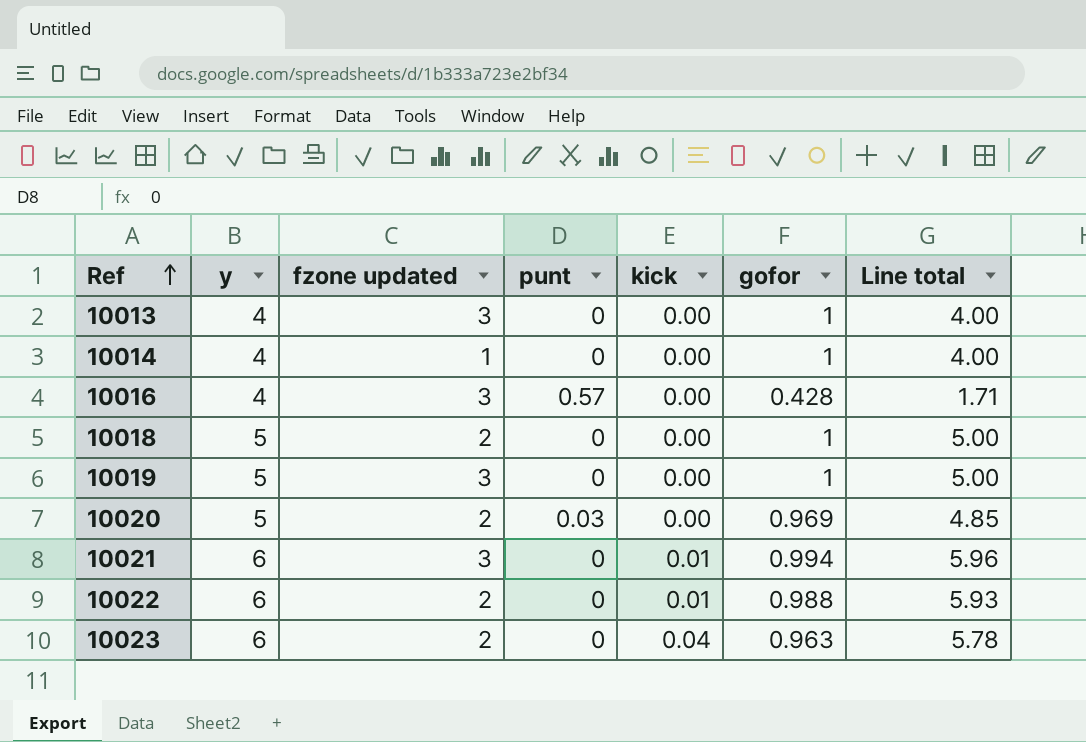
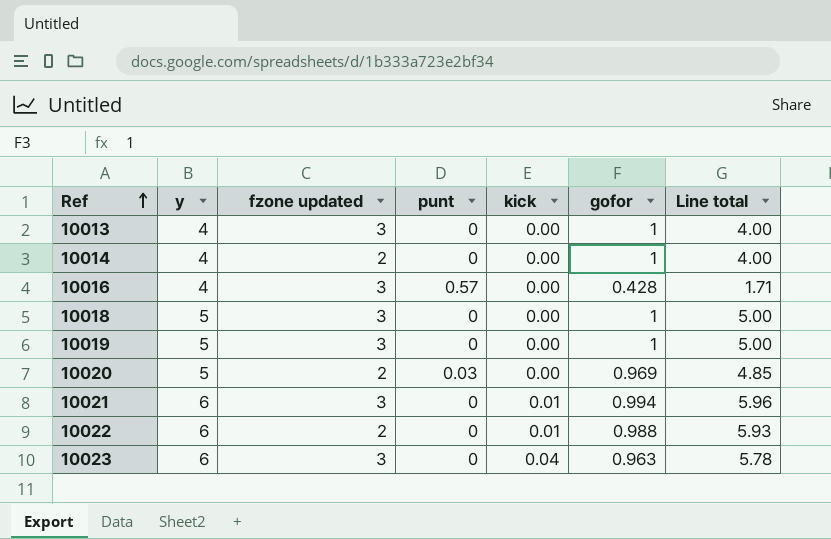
10014 | fzone updated: 1 -> 2
10018 | fzone updated: 2 -> 3
10023 | fzone updated: 2 -> 3

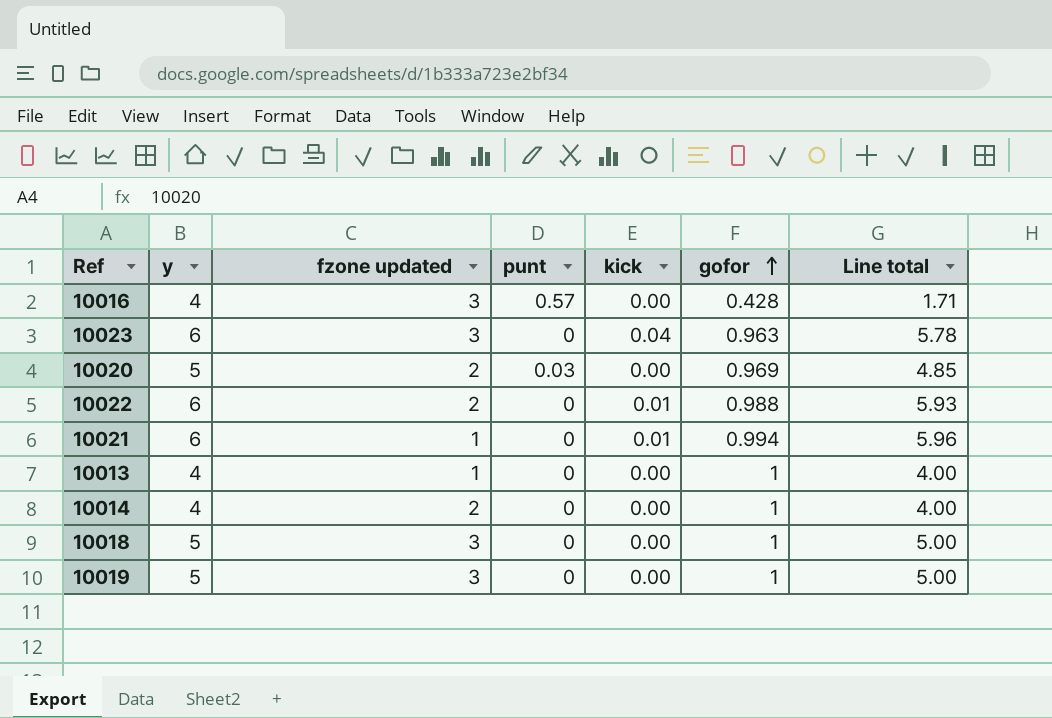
row order: Ref ascending -> gofor ascending
10021 | fzone updated: 3 -> 1
10013 | fzone updated: 3 -> 1

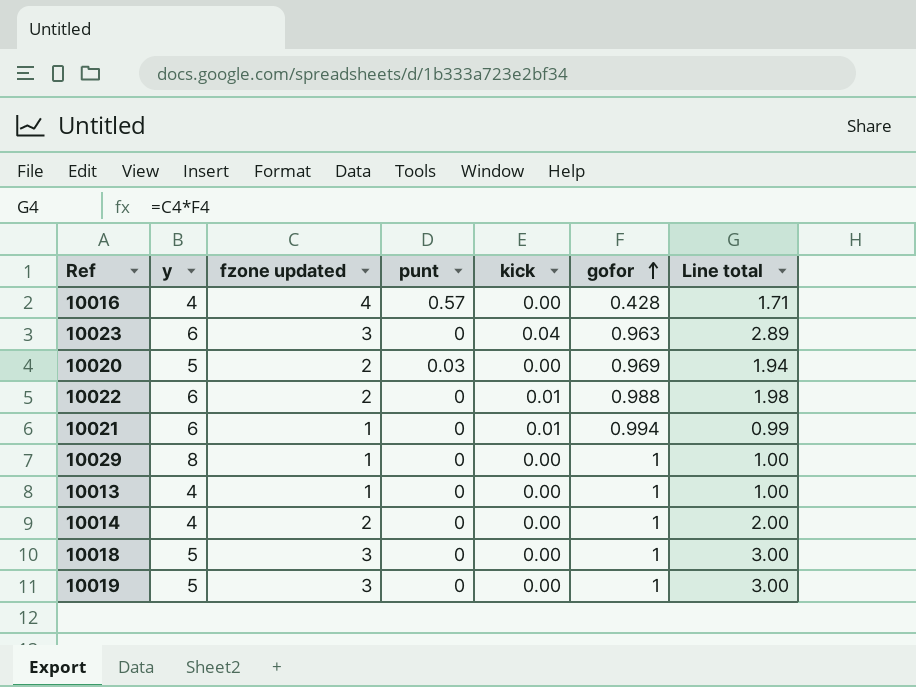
column Line total | formula: [y] * [gofor] -> [fzone updated] * [gofor]
10016 | fzone updated: 3 -> 4
row 10029: none -> 8 | 1 | 0 | 0.00 | 1 | 1.00

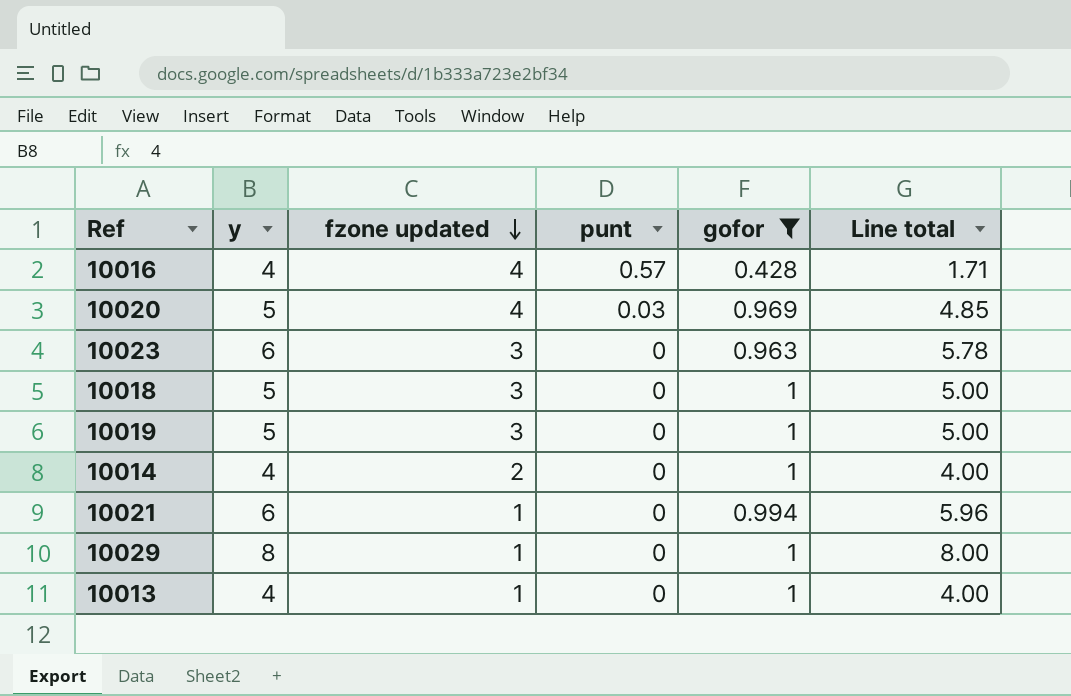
filter: none -> gofor != 0.988
row order: gofor ascending -> fzone updated descending
column kick | position: 5 -> none
column Line total | formula: [fzone updated] * [gofor] -> [y] * [gofor]
10020 | fzone updated: 2 -> 4

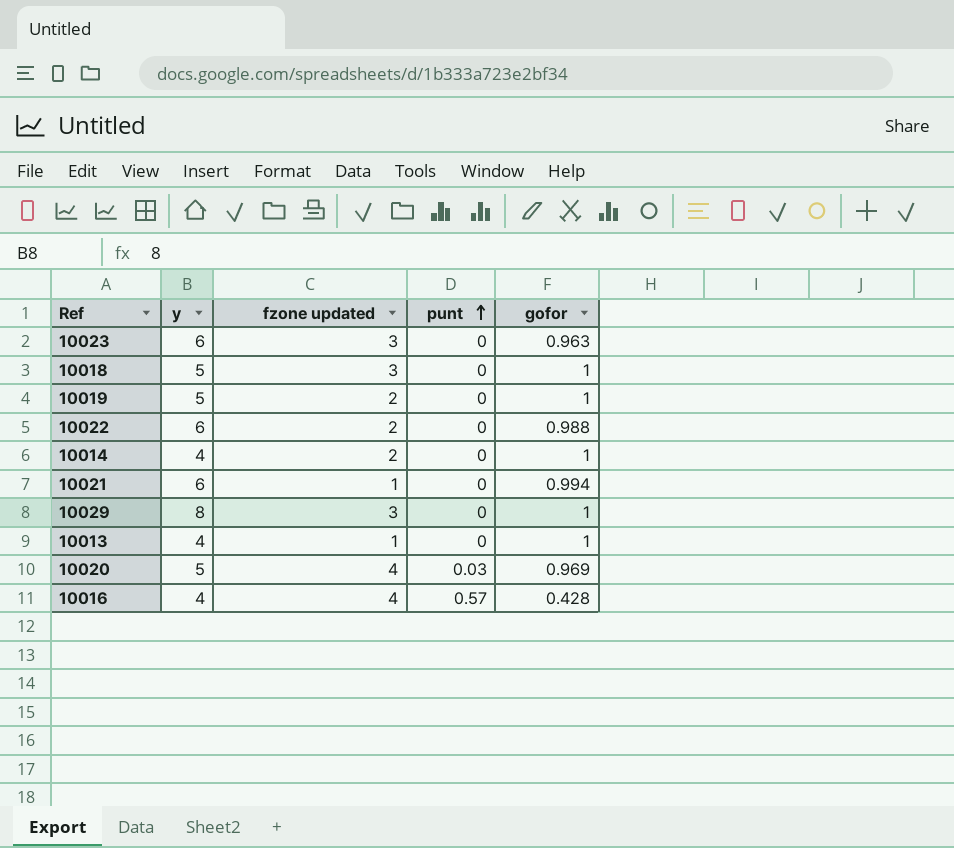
filter: gofor != 0.988 -> none
row order: fzone updated descending -> punt ascending
column Line total | formula: [y] * [gofor] -> none
10019 | fzone updated: 3 -> 2
10029 | fzone updated: 1 -> 3

